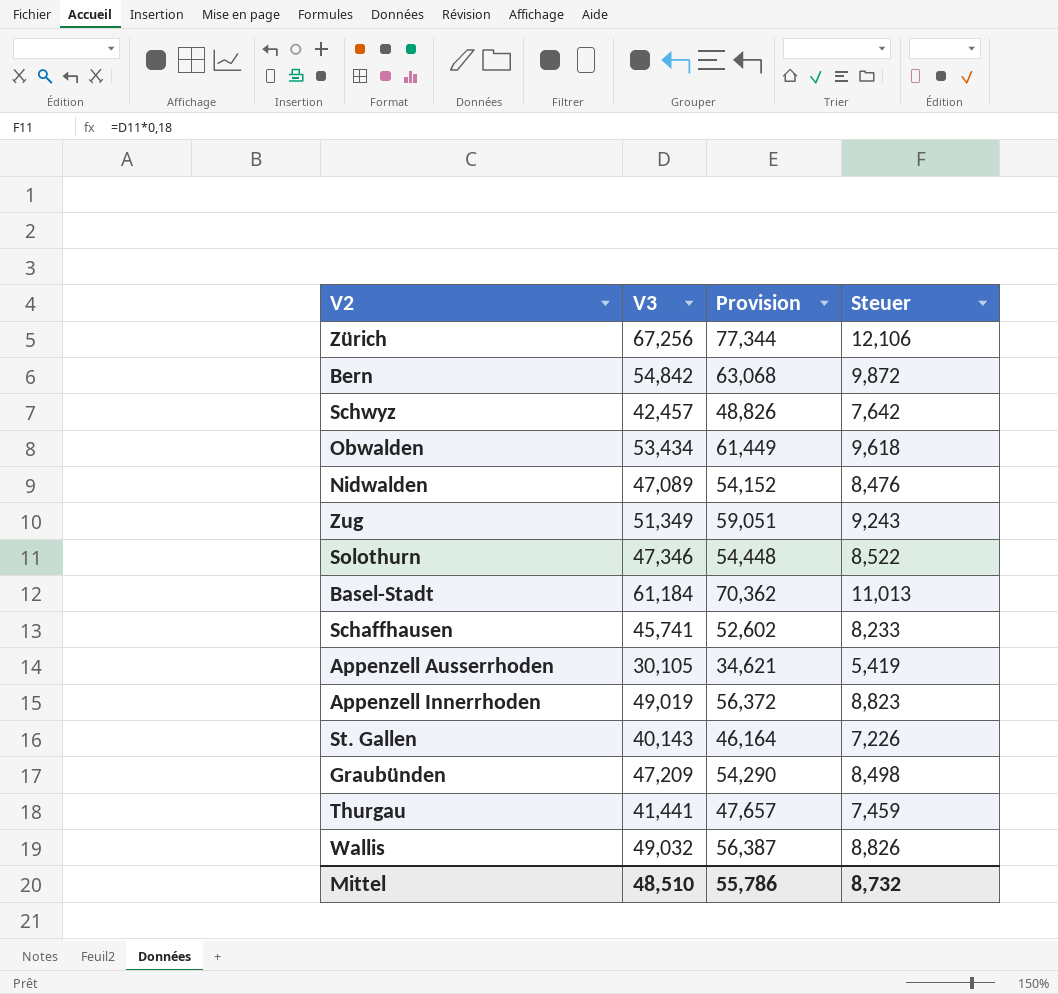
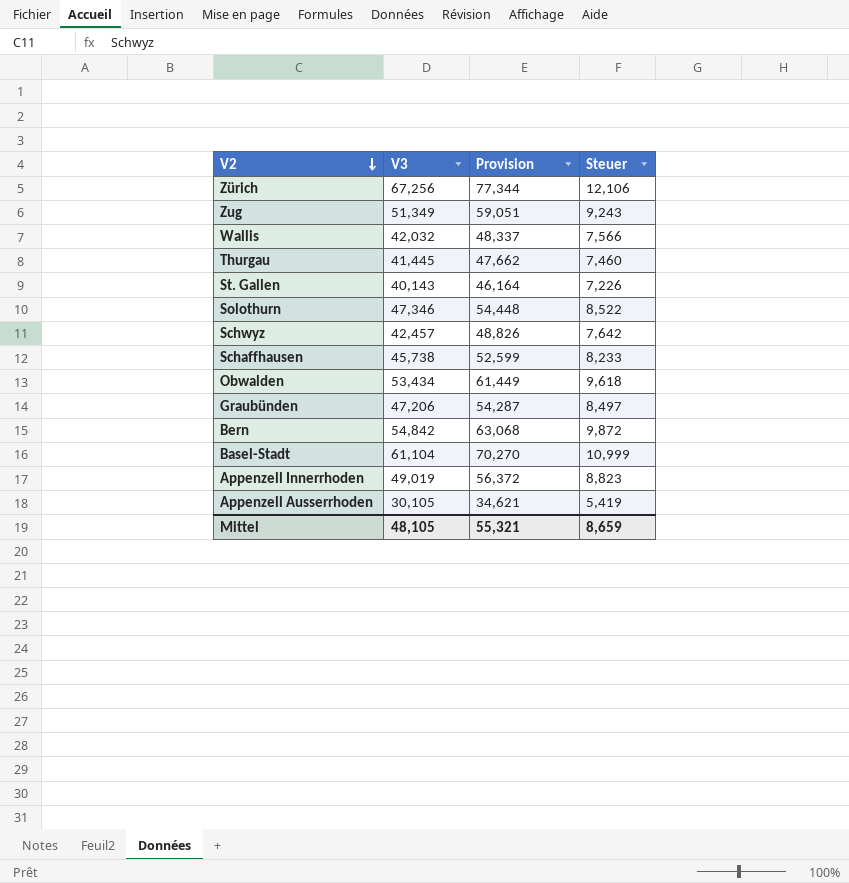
row order: none -> V2 descending
row Nidwalden: 47,089 | 54,152 | 8,476 -> none
Wallis | V3: 49,032 -> 42,032
Wallis | Provision: 56,387 -> 48,337
Wallis | Steuer: 8,826 -> 7,566
Thurgau | V3: 41,441 -> 41,445
Thurgau | Provision: 47,657 -> 47,662
Thurgau | Steuer: 7,459 -> 7,460
Schaffhausen | V3: 45,741 -> 45,738
Schaffhausen | Provision: 52,602 -> 52,599
Graubünden | V3: 47,209 -> 47,206
Graubünden | Provision: 54,290 -> 54,287
Graubünden | Steuer: 8,498 -> 8,497
Basel-Stadt | V3: 61,184 -> 61,104
Basel-Stadt | Provision: 70,362 -> 70,270
Basel-Stadt | Steuer: 11,013 -> 10,999
Mittel | V3: 48,510 -> 48,105
Mittel | Provision: 55,786 -> 55,321
Mittel | Steuer: 8,732 -> 8,659

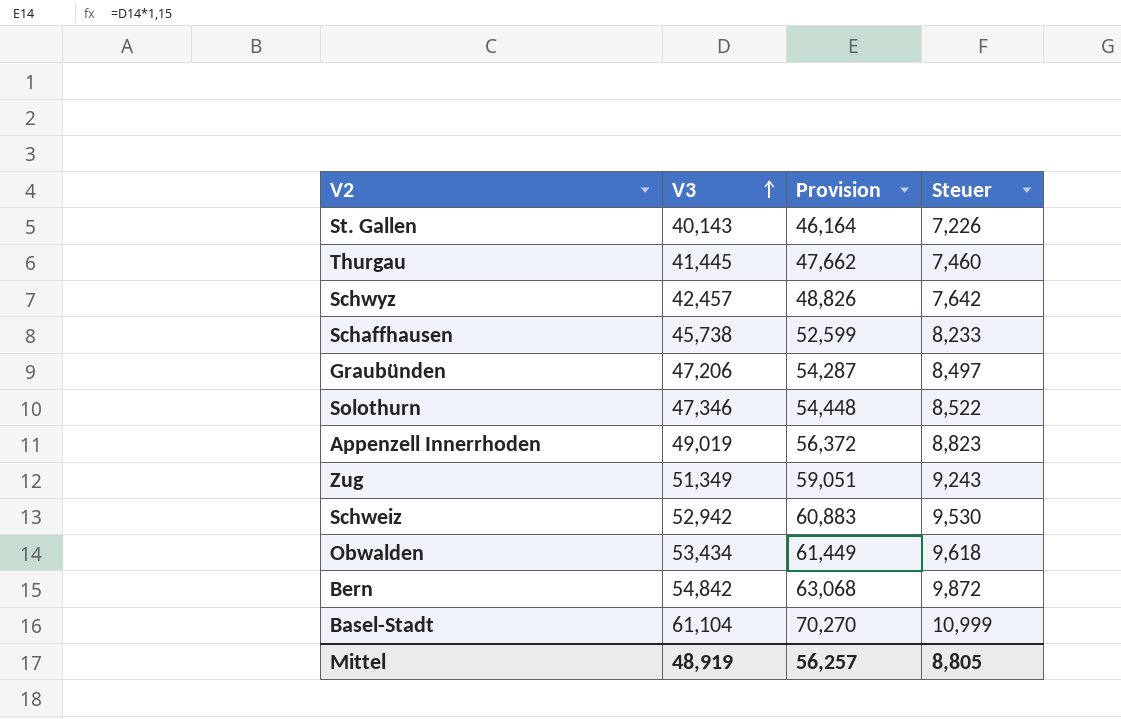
row order: V2 descending -> V3 ascending
row Zürich: 67,256 | 77,344 | 12,106 -> none
row Wallis: 42,032 | 48,337 | 7,566 -> none
row Appenzell Ausserrhoden: 30,105 | 34,621 | 5,419 -> none
row Schweiz: none -> 52,942 | 60,883 | 9,530
Mittel | V3: 48,105 -> 48,919
Mittel | Provision: 55,321 -> 56,257
Mittel | Steuer: 8,659 -> 8,805

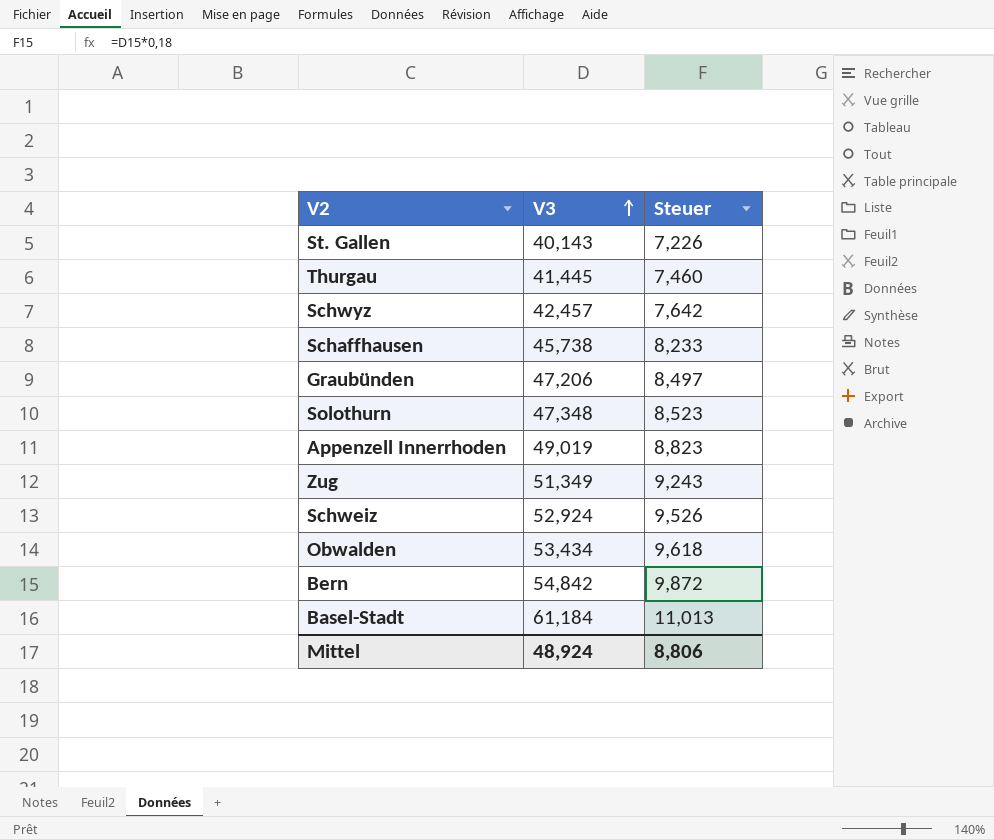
column Provision | formula: [V3] * 1,15 -> none
Solothurn | V3: 47,346 -> 47,348
Solothurn | Steuer: 8,522 -> 8,523
Schweiz | V3: 52,942 -> 52,924
Schweiz | Steuer: 9,530 -> 9,526
Basel-Stadt | V3: 61,104 -> 61,184
Basel-Stadt | Steuer: 10,999 -> 11,013
Mittel | V3: 48,919 -> 48,924
Mittel | Steuer: 8,805 -> 8,806

